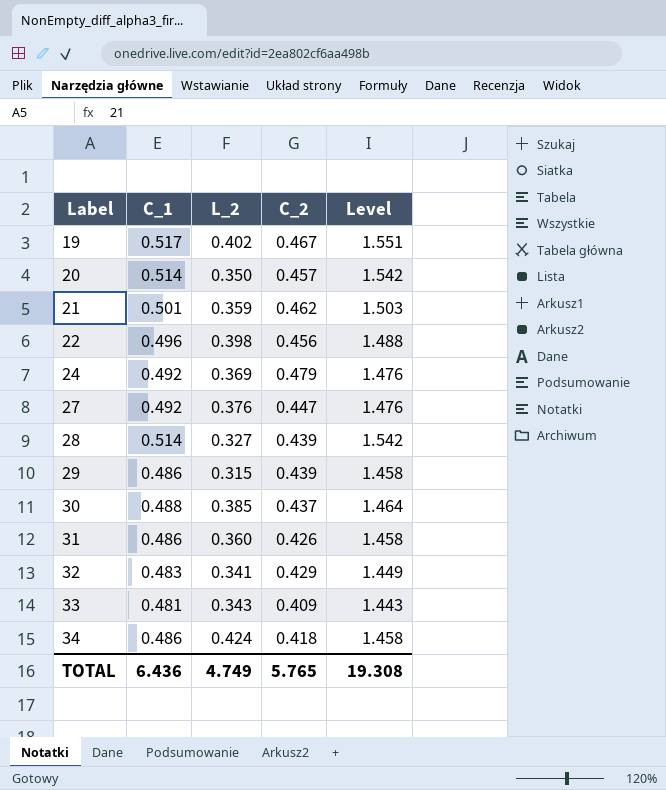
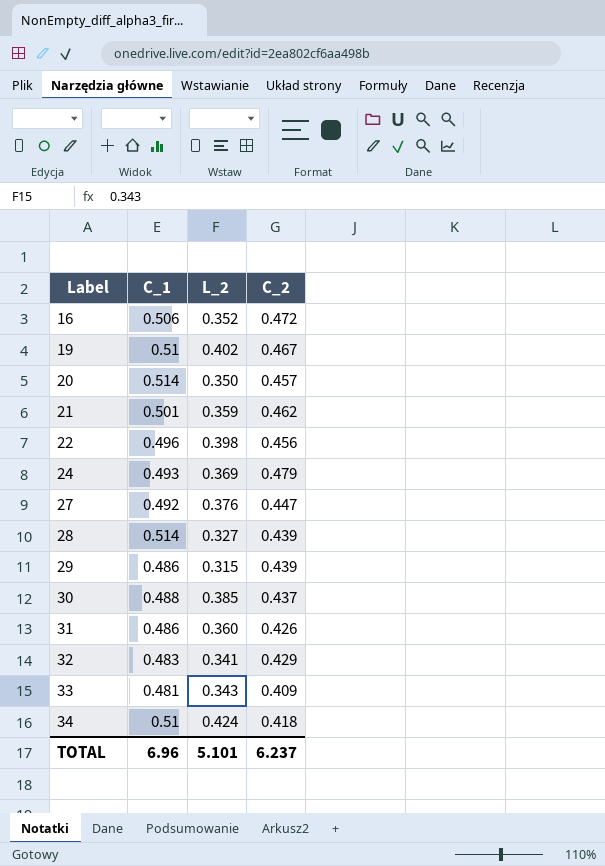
column Level | formula: [C_1] * 3 -> none
row 16: none -> 0.506 | 0.352 | 0.472
19 | C_1: 0.517 -> 0.51
24 | C_1: 0.492 -> 0.493
34 | C_1: 0.486 -> 0.51
TOTAL | C_1: 6.436 -> 6.96
TOTAL | L_2: 4.749 -> 5.101
TOTAL | C_2: 5.765 -> 6.237

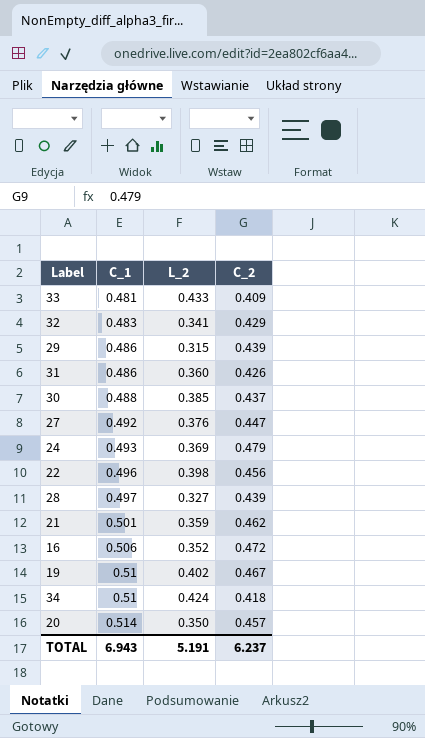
row order: Label ascending -> C_1 ascending
33 | L_2: 0.343 -> 0.433
28 | C_1: 0.514 -> 0.497
TOTAL | C_1: 6.96 -> 6.943
TOTAL | L_2: 5.101 -> 5.191

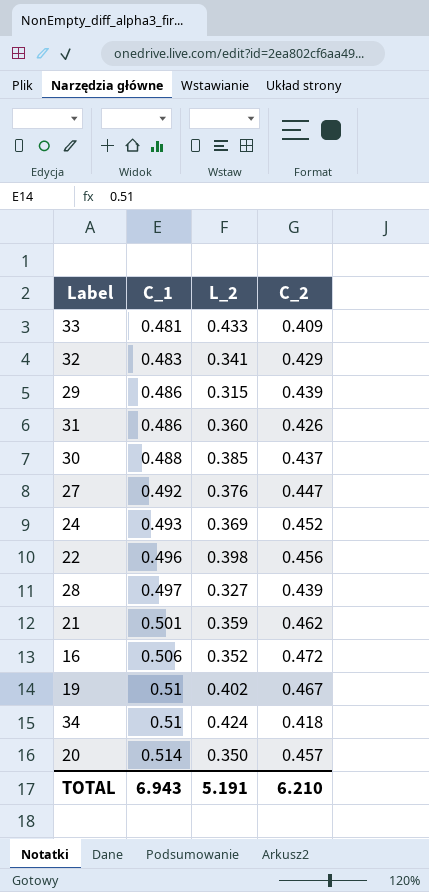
24 | C_2: 0.479 -> 0.452
TOTAL | C_2: 6.237 -> 6.210

